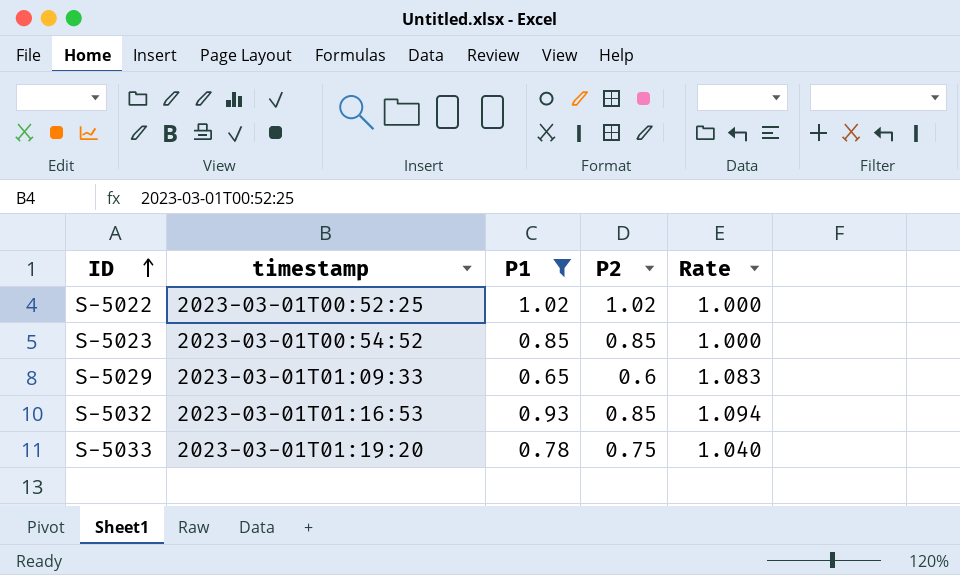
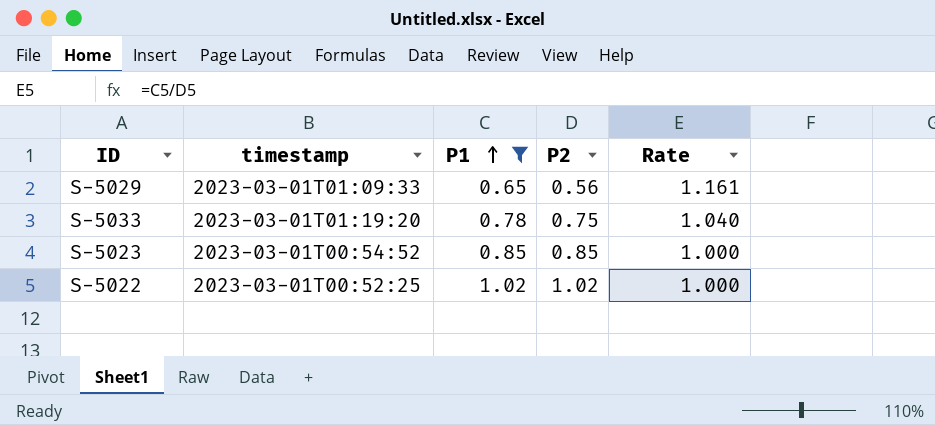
row order: ID ascending -> P1 ascending
row S-5032: 2023-03-01T01:16:53 | 0.93 | 0.85 | 1.094 -> none
S-5029 | P2: 0.6 -> 0.56
S-5029 | Rate: 1.083 -> 1.161

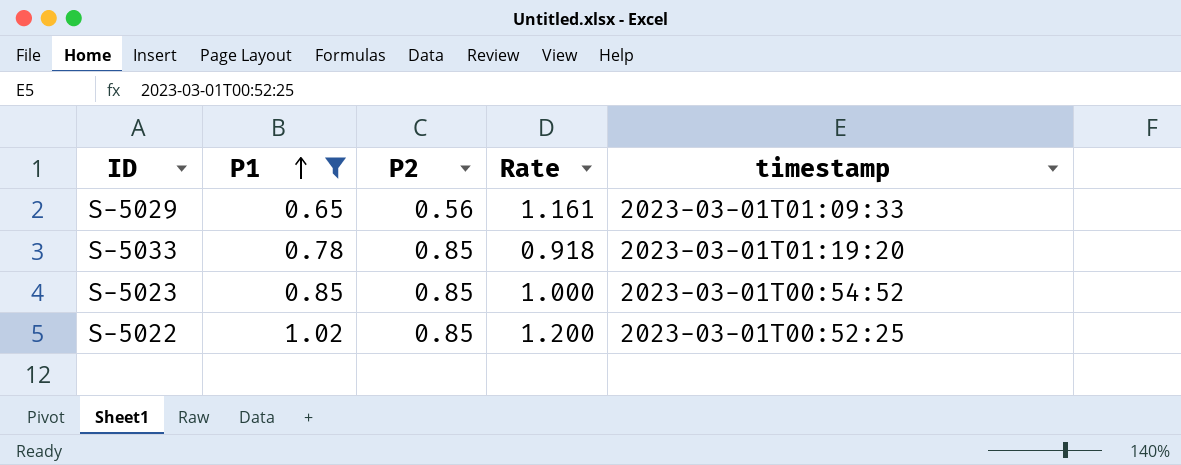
column timestamp | position: 2 -> 5
S-5033 | P2: 0.75 -> 0.85
S-5033 | Rate: 1.040 -> 0.918
S-5022 | P2: 1.02 -> 0.85
S-5022 | Rate: 1.000 -> 1.200

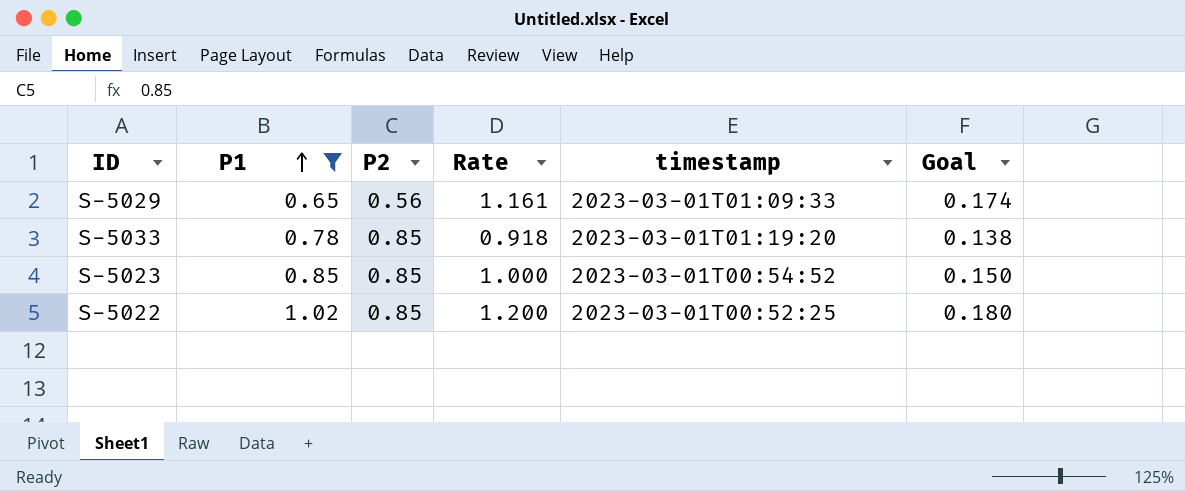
column Goal | formula: none -> [Rate] * 0.15

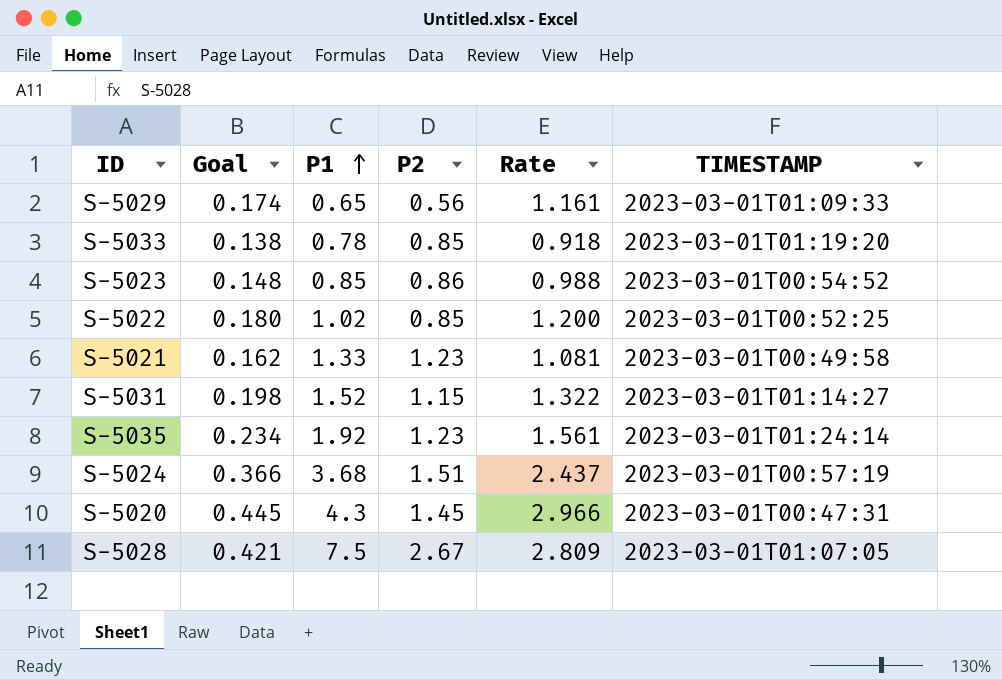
filter: P1 <= 1.02 -> none
column Goal | position: 6 -> 2
column name: timestamp -> TIMESTAMP
S-5023 | Goal: 0.150 -> 0.148
S-5023 | P2: 0.85 -> 0.86
S-5023 | Rate: 1.000 -> 0.988

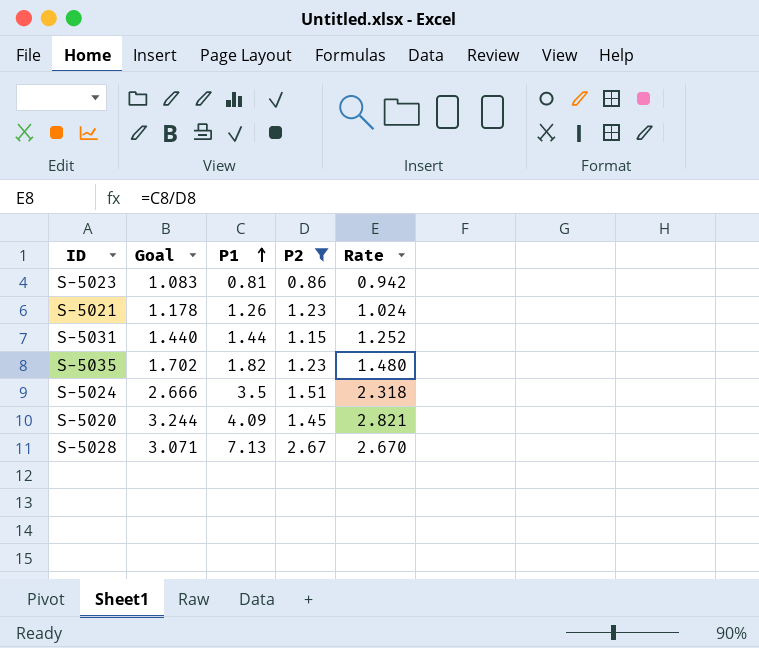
filter: none -> P2 >= 0.86
column TIMESTAMP | position: 6 -> none
column Goal | formula: [Rate] * 0.15 -> [Rate] * 1.15
S-5023 | P1: 0.85 -> 0.81
S-5023 | Rate: 0.988 -> 0.942
S-5021 | P1: 1.33 -> 1.26
S-5021 | Rate: 1.081 -> 1.024
S-5031 | P1: 1.52 -> 1.44
S-5031 | Rate: 1.322 -> 1.252
S-5035 | P1: 1.92 -> 1.82
S-5035 | Rate: 1.561 -> 1.480
S-5024 | P1: 3.68 -> 3.5
S-5024 | Rate: 2.437 -> 2.318
S-5020 | P1: 4.3 -> 4.09
S-5020 | Rate: 2.966 -> 2.821
S-5028 | P1: 7.5 -> 7.13
S-5028 | Rate: 2.809 -> 2.670

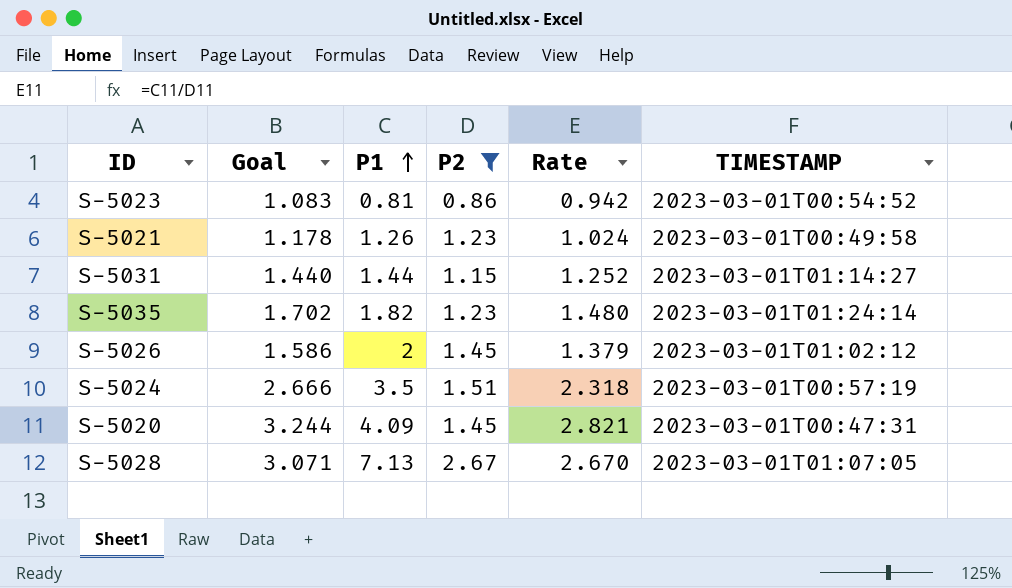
column TIMESTAMP | position: none -> 6
row S-5026: none -> 1.586 | 2 | 1.45 | 1.379 | 2023-03-01T01:02:12

